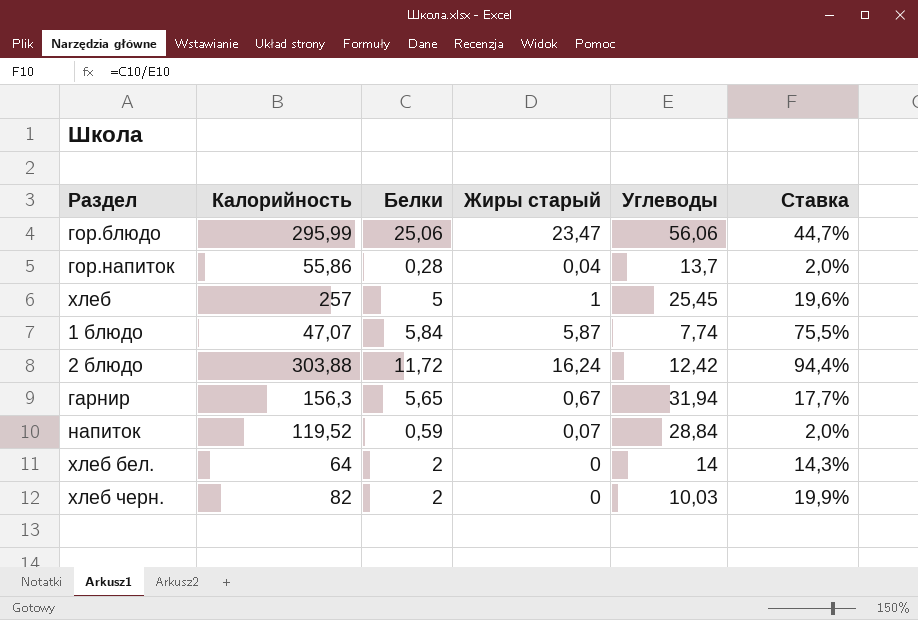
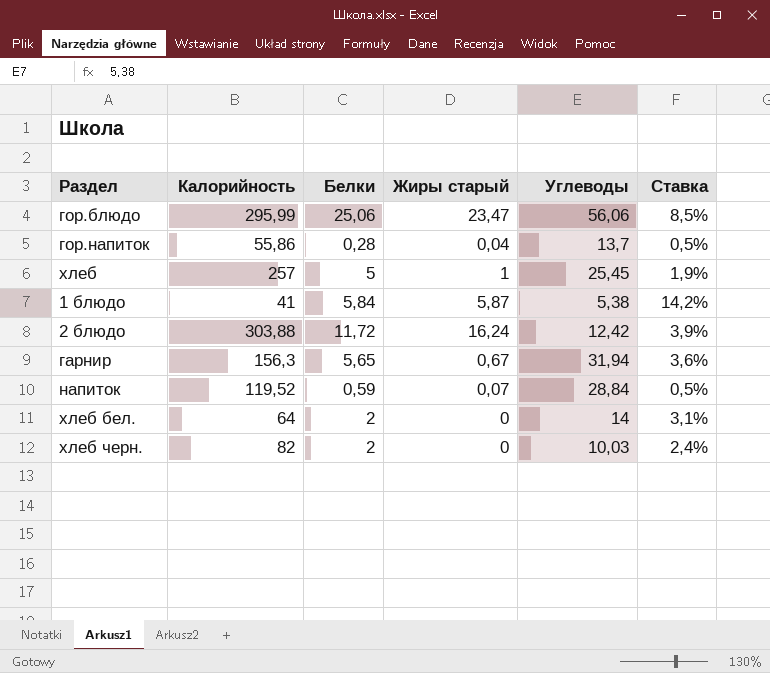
column Ставка | formula: [Белки] / [Углеводы] -> [Белки] / [Калорийность]
1 блюдо | Калорийность: 47,07 -> 41
1 блюдо | Углеводы: 7,74 -> 5,38

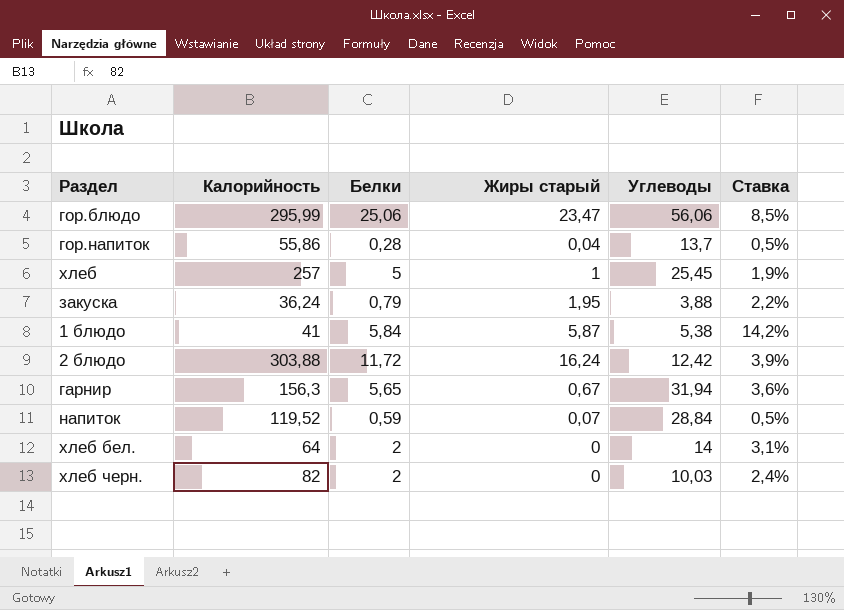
row закуска: none -> 36,24 | 0,79 | 1,95 | 3,88 | 2,2%

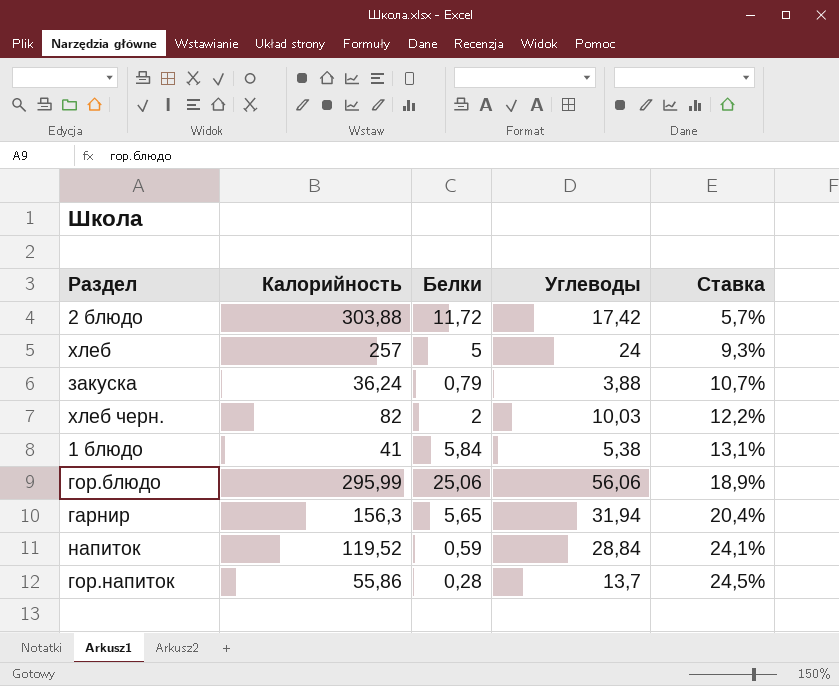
row order: none -> Ставка ascending
column Жиры старый | position: 4 -> none
column Ставка | formula: [Белки] / [Калорийность] -> [Углеводы] / [Калорийность]
row хлеб бел.: 64 | 2 | 0 | 14 | 3,1% -> none
2 блюдо | Углеводы: 12,42 -> 17,42
хлеб | Углеводы: 25,45 -> 24

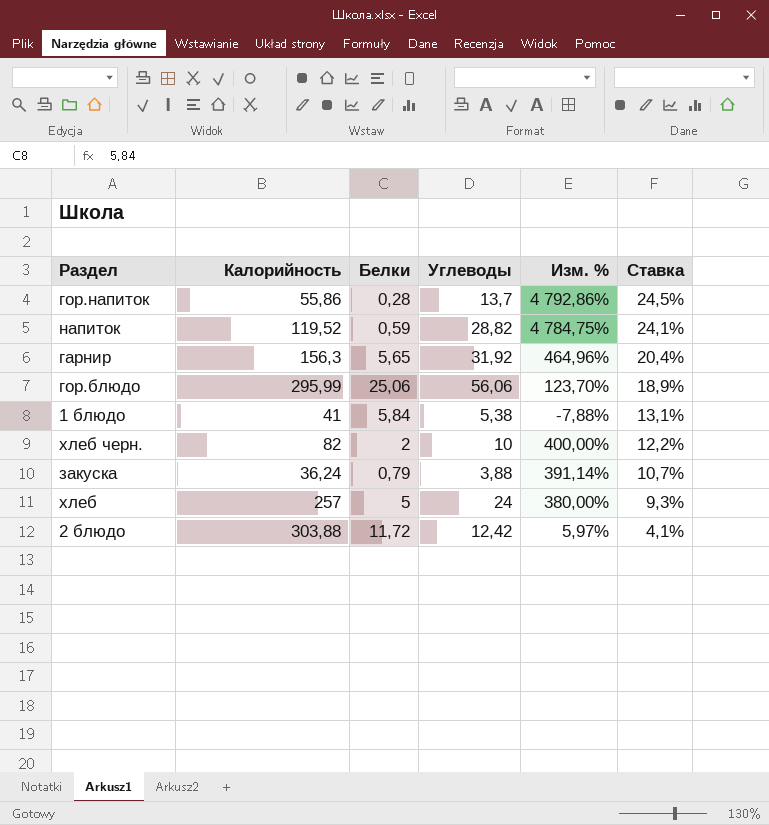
row order: Ставка ascending -> Ставка descending
column Изм. % | formula: none -> ([Углеводы] - [Белки]) / [Белки]
напиток | Углеводы: 28,84 -> 28,82
гарнир | Углеводы: 31,94 -> 31,92
хлеб черн. | Углеводы: 10,03 -> 10
2 блюдо | Углеводы: 17,42 -> 12,42
2 блюдо | Ставка: 5,7% -> 4,1%

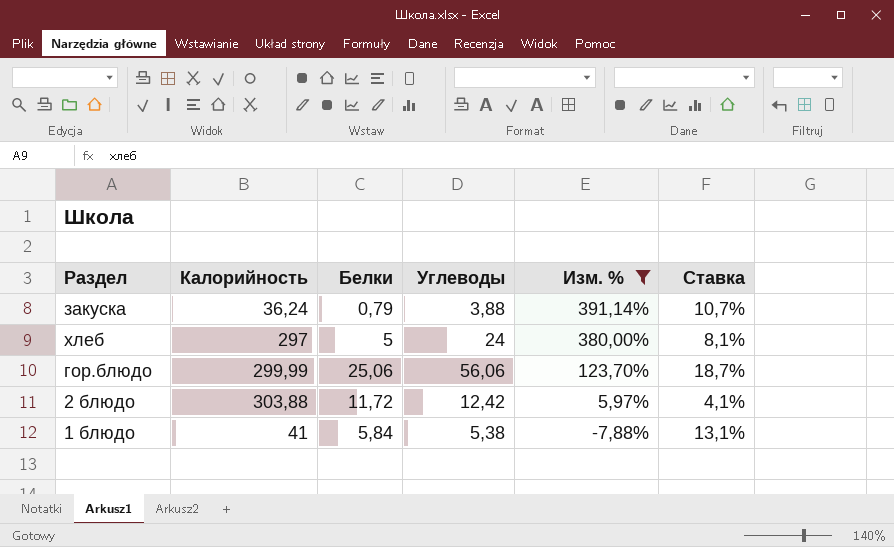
filter: none -> Изм. % <= 391,14%
row order: Ставка descending -> Изм. % descending
хлеб | Калорийность: 257 -> 297
хлеб | Ставка: 9,3% -> 8,1%
гор.блюдо | Калорийность: 295,99 -> 299,99
гор.блюдо | Ставка: 18,9% -> 18,7%

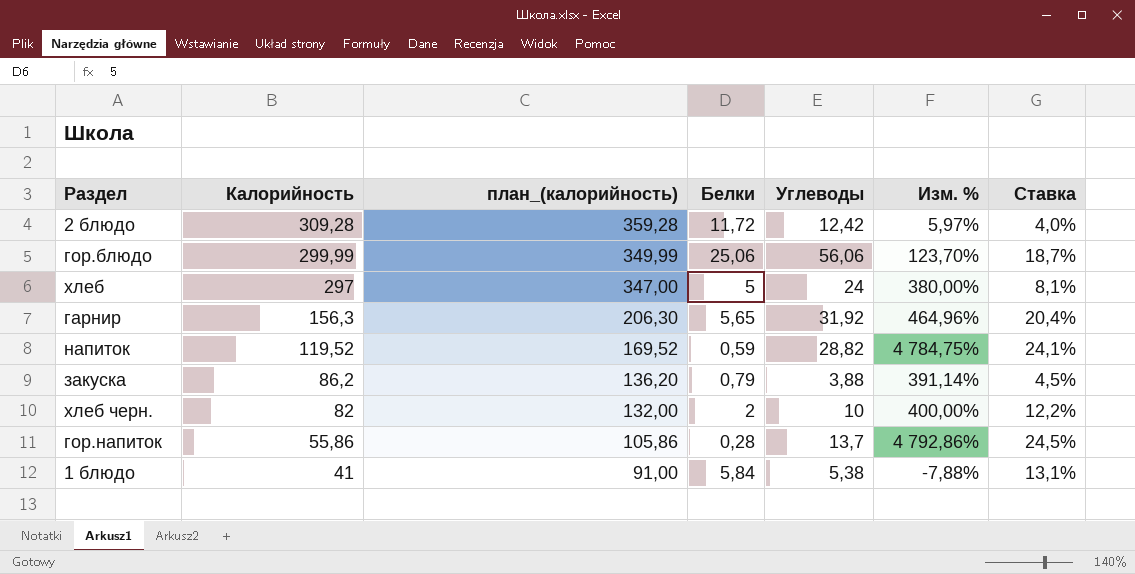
filter: Изм. % <= 391,14% -> none
row order: Изм. % descending -> Калорийность descending
column план_(калорийность) | formula: none -> [Калорийность] + 50
2 блюдо | Калорийность: 303,88 -> 309,28
2 блюдо | Ставка: 4,1% -> 4,0%
закуска | Калорийность: 36,24 -> 86,2
закуска | Ставка: 10,7% -> 4,5%

